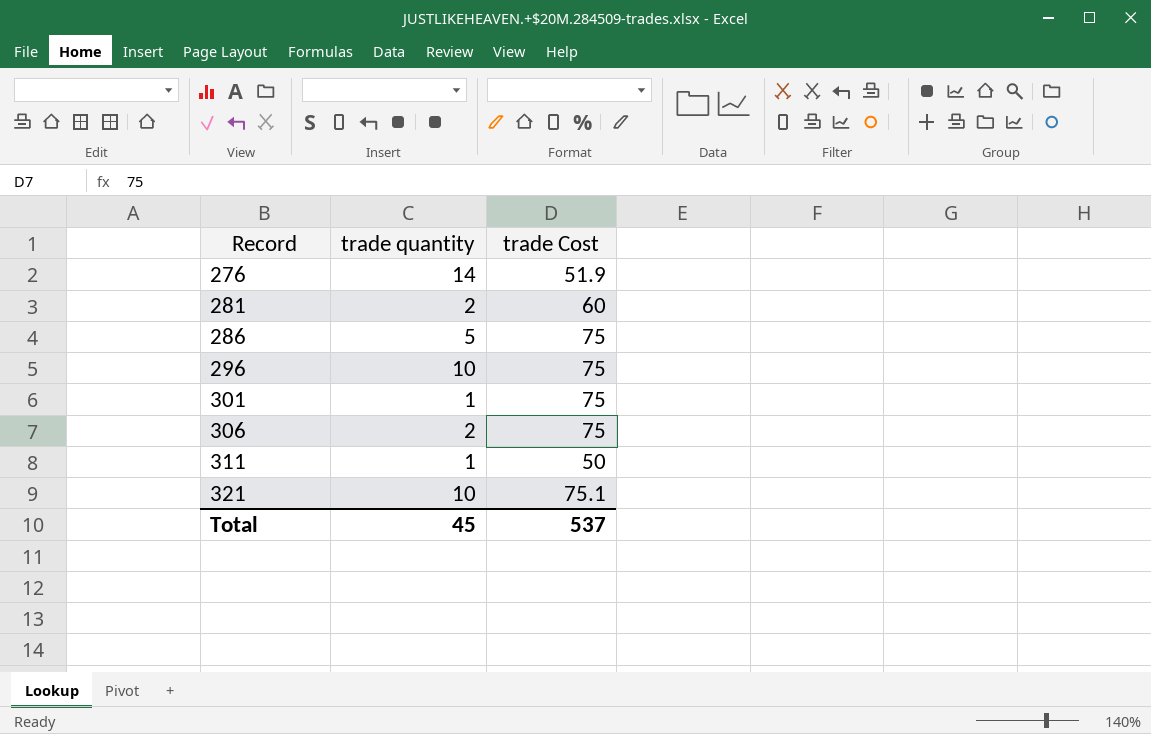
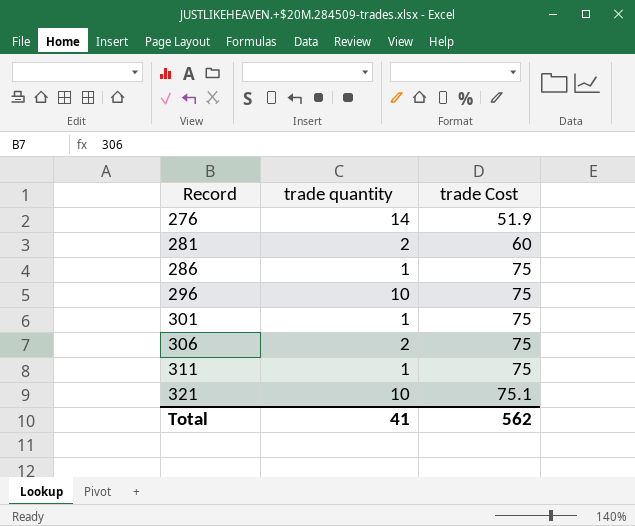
286 | trade quantity: 5 -> 1
311 | trade Cost: 50 -> 75
Total | trade quantity: 45 -> 41
Total | trade Cost: 537 -> 562

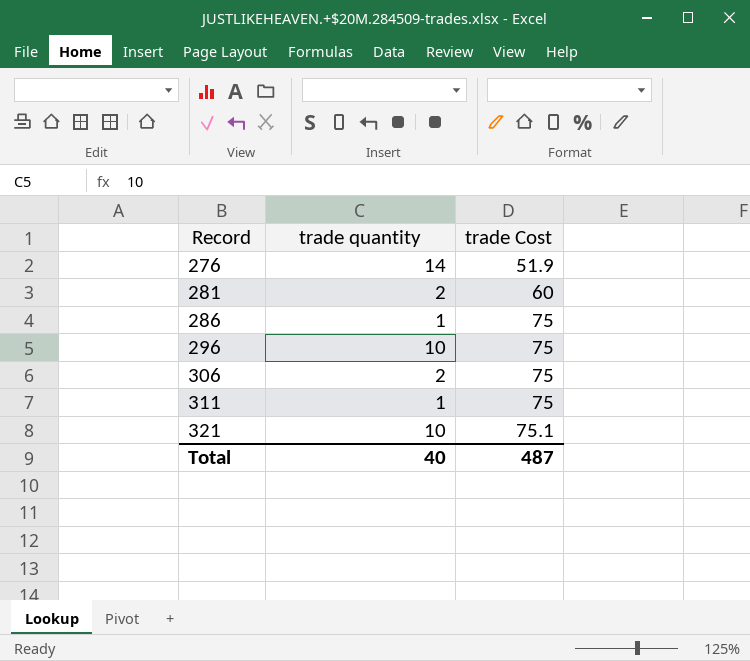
row 301: 1 | 75 -> none
Total | trade quantity: 41 -> 40
Total | trade Cost: 562 -> 487

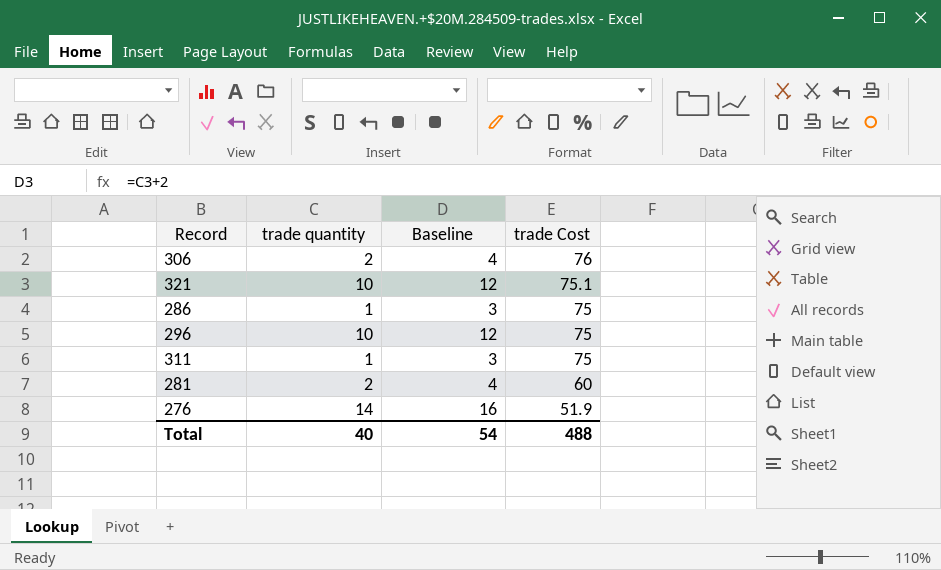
row order: Record ascending -> trade Cost descending
column Baseline | formula: none -> [trade quantity] + 2
306 | trade Cost: 75 -> 76
Total | trade Cost: 487 -> 488

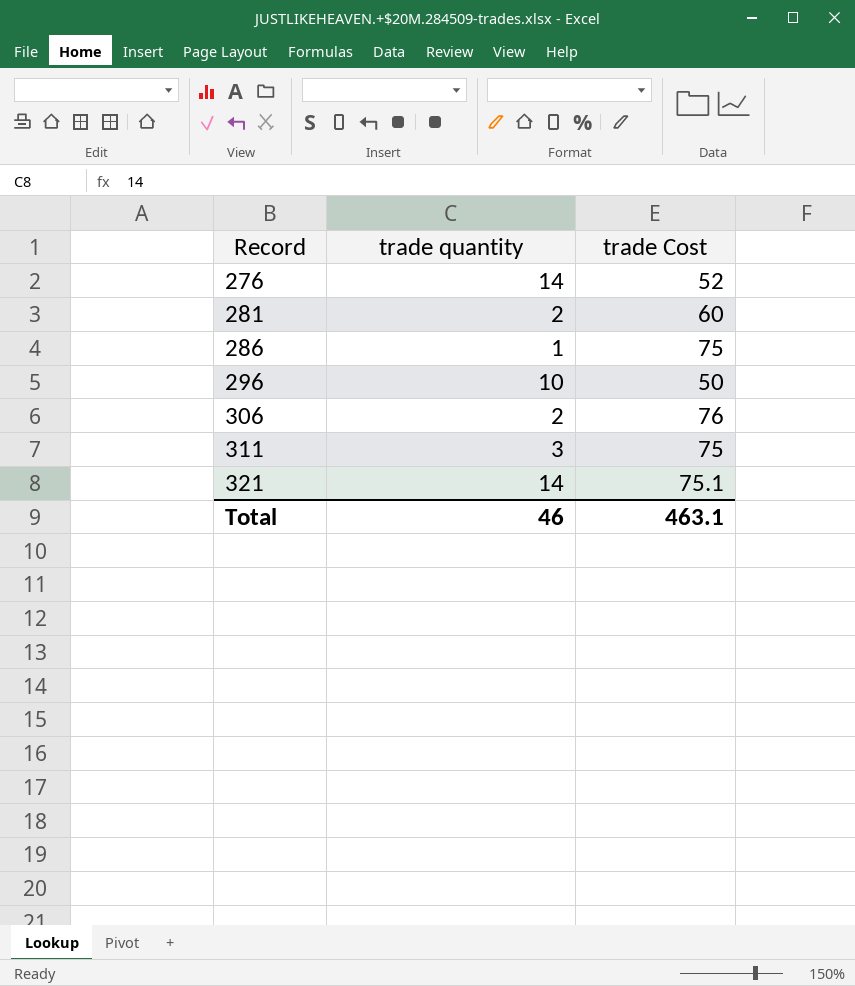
row order: trade Cost descending -> Record ascending
column Baseline | formula: [trade quantity] + 2 -> none
276 | trade Cost: 51.9 -> 52
296 | trade Cost: 75 -> 50
311 | trade quantity: 1 -> 3
321 | trade quantity: 10 -> 14
Total | trade quantity: 40 -> 46
Total | trade Cost: 488 -> 463.1

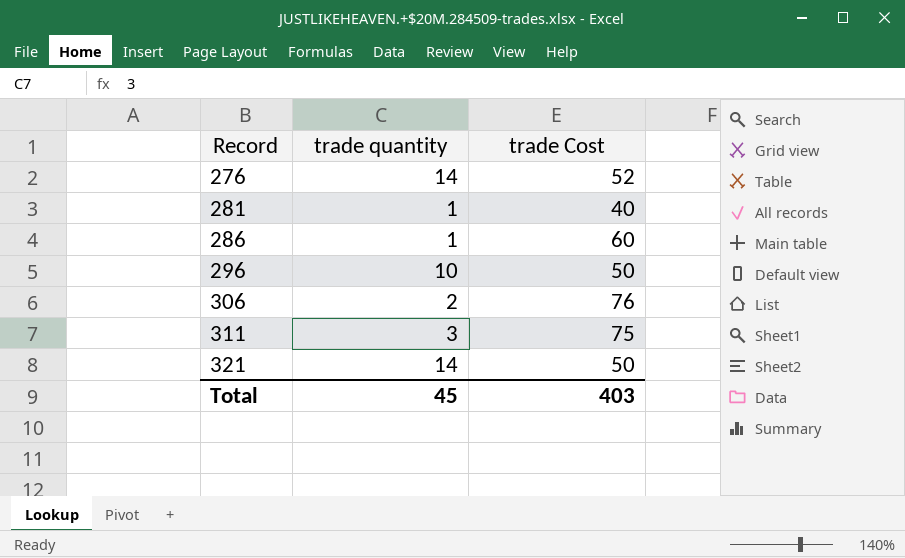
281 | trade quantity: 2 -> 1
281 | trade Cost: 60 -> 40
286 | trade Cost: 75 -> 60
321 | trade Cost: 75.1 -> 50
Total | trade quantity: 46 -> 45
Total | trade Cost: 463.1 -> 403

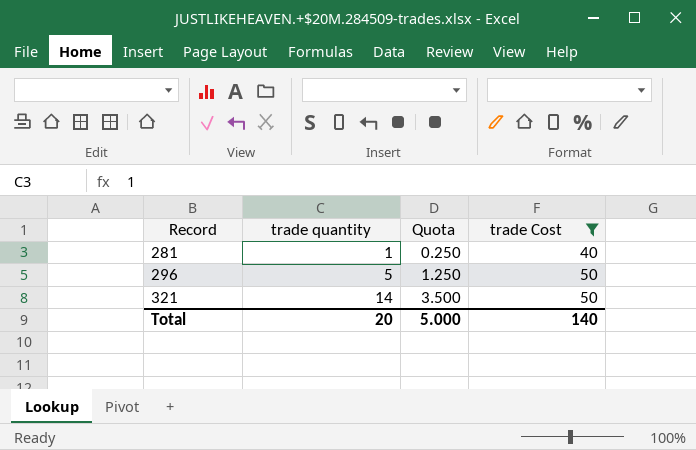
filter: none -> trade Cost <= 50
column Quota | formula: none -> [trade quantity] * 0.25
296 | trade quantity: 10 -> 5
Total | trade quantity: 45 -> 20
Total | trade Cost: 403 -> 140

